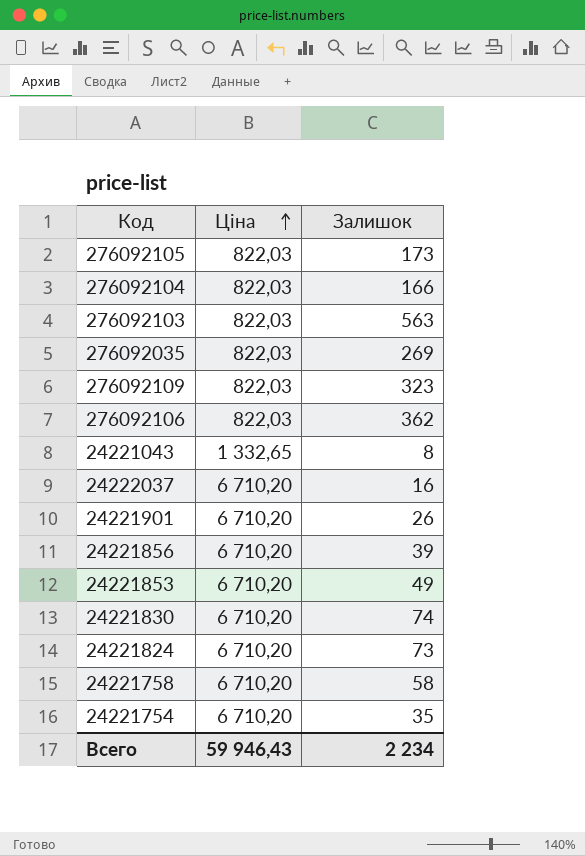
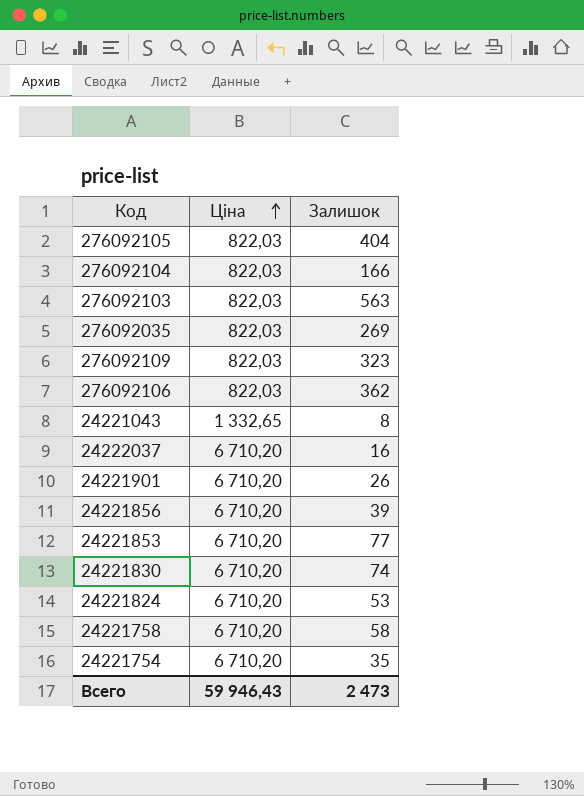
276092105 | Залишок: 173 -> 404
24221853 | Залишок: 49 -> 77
24221824 | Залишок: 73 -> 53
Всего | Залишок: 2 234 -> 2 473

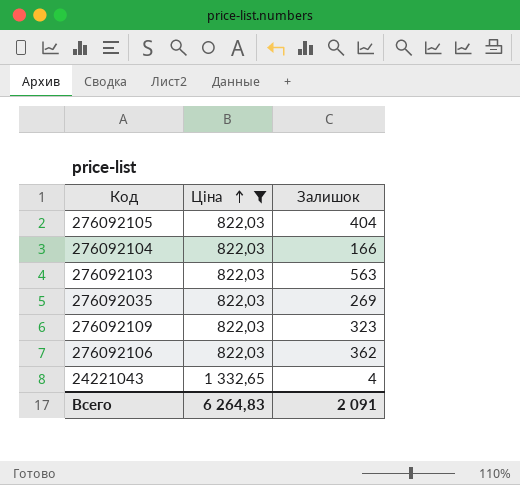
filter: none -> Ціна != 6 710,20
24221043 | Залишок: 8 -> 4
Всего | Ціна: 59 946,43 -> 6 264,83
Всего | Залишок: 2 473 -> 2 091

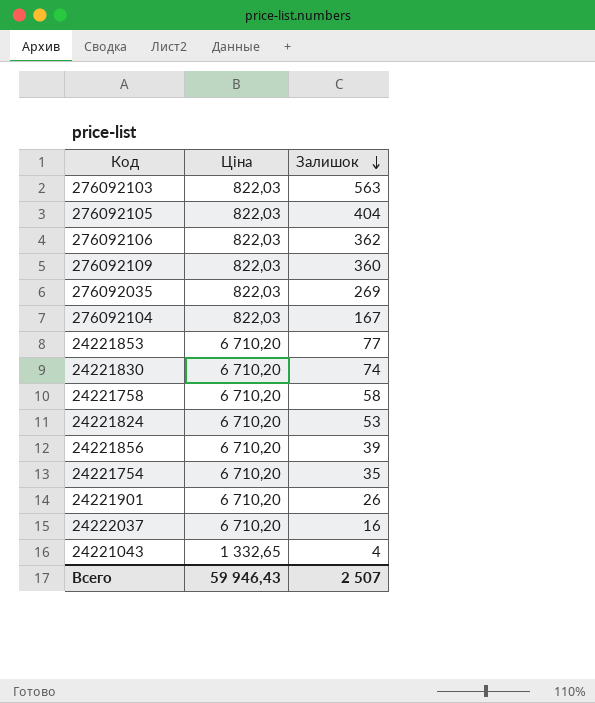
filter: Ціна != 6 710,20 -> none
row order: Ціна ascending -> Залишок descending
276092109 | Залишок: 323 -> 360
276092104 | Залишок: 166 -> 167
Всего | Ціна: 6 264,83 -> 59 946,43
Всего | Залишок: 2 091 -> 2 507

